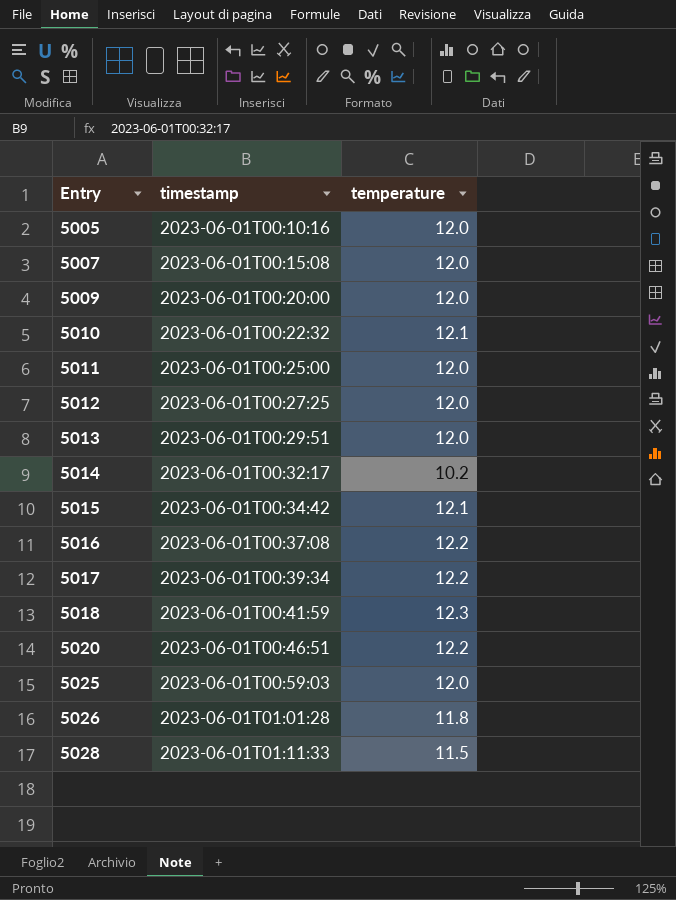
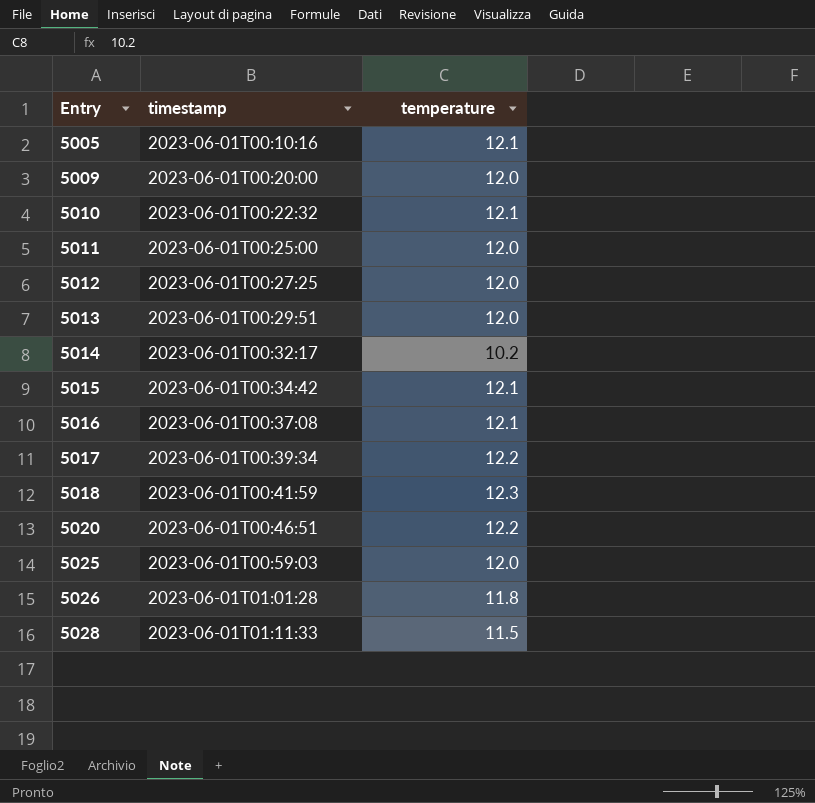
row 5007: 2023-06-01T00:15:08 | 12.0 -> none
5005 | temperature: 12.0 -> 12.1
5016 | temperature: 12.2 -> 12.1

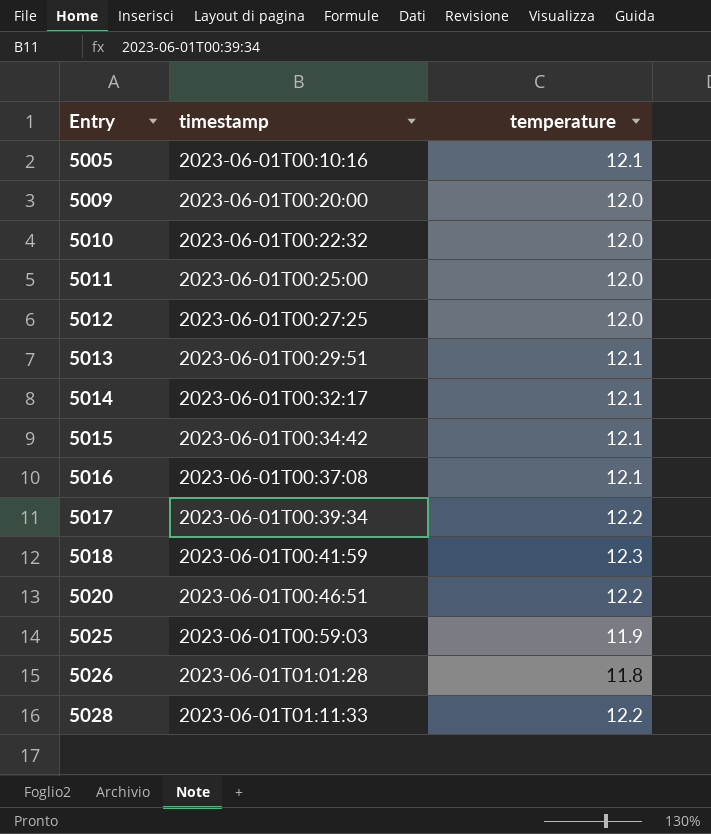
5010 | temperature: 12.1 -> 12.0
5013 | temperature: 12.0 -> 12.1
5014 | temperature: 10.2 -> 12.1
5025 | temperature: 12.0 -> 11.9
5028 | temperature: 11.5 -> 12.2

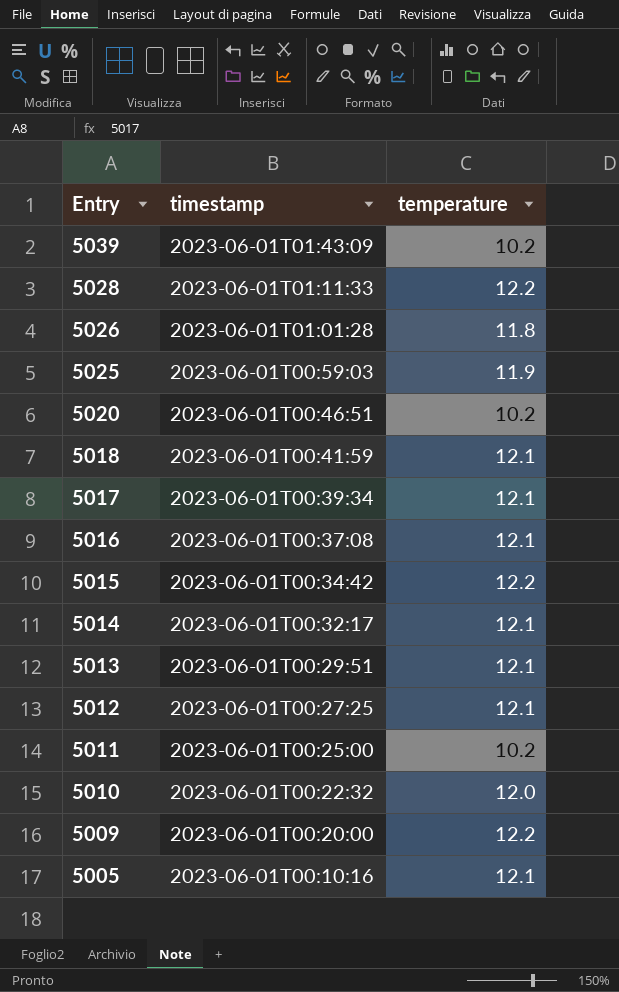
row order: Entry ascending -> Entry descending
row 5039: none -> 2023-06-01T01:43:09 | 10.2
5020 | temperature: 12.2 -> 10.2
5018 | temperature: 12.3 -> 12.1
5017 | temperature: 12.2 -> 12.1
5015 | temperature: 12.1 -> 12.2
5012 | temperature: 12.0 -> 12.1
5011 | temperature: 12.0 -> 10.2
5009 | temperature: 12.0 -> 12.2

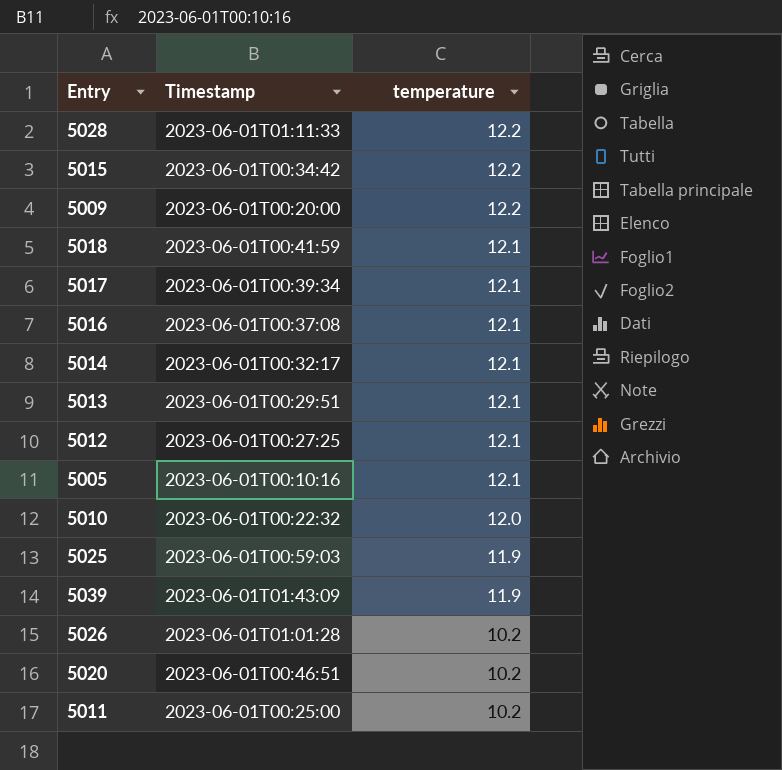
row order: Entry descending -> temperature descending
column name: timestamp -> Timestamp
5039 | temperature: 10.2 -> 11.9
5026 | temperature: 11.8 -> 10.2

